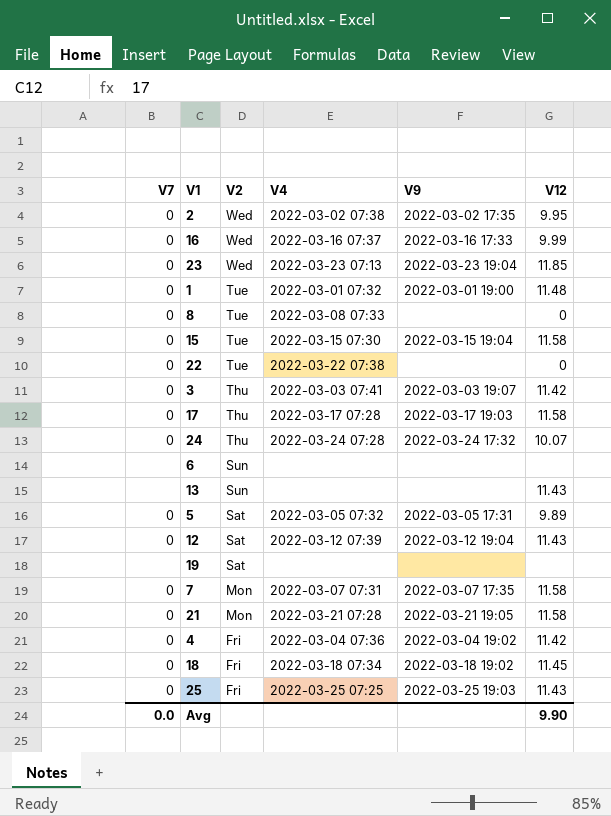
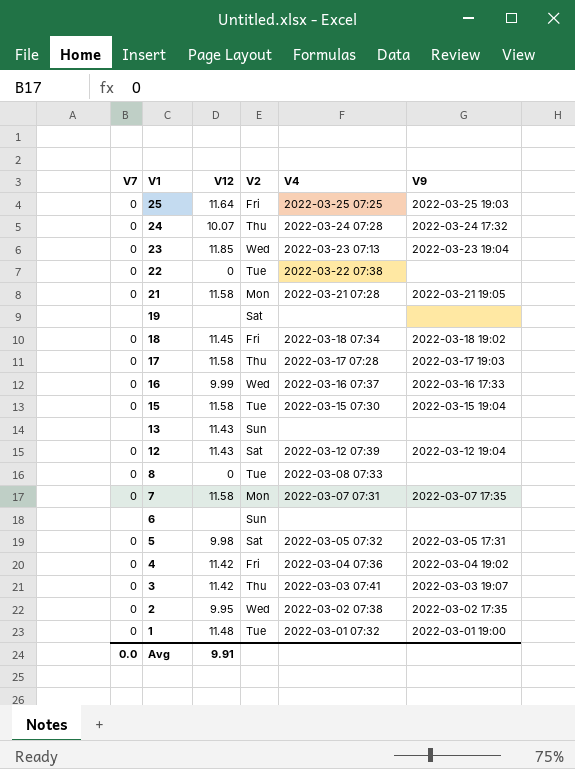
row order: V2 descending -> V1 descending
column V12 | position: 6 -> 3
25 | V12: 11.43 -> 11.64
5 | V12: 9.89 -> 9.98
Avg | V12: 9.90 -> 9.91

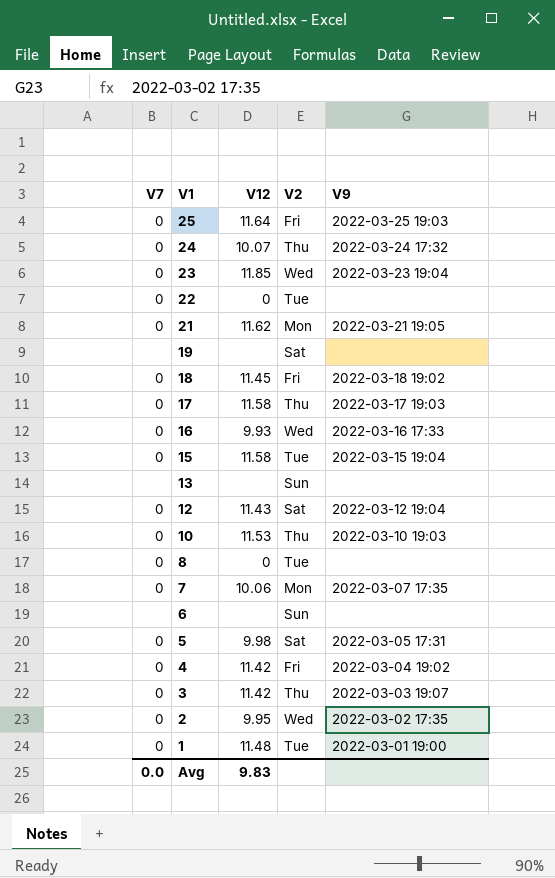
column V4 | position: 5 -> none
21 | V12: 11.58 -> 11.62
16 | V12: 9.99 -> 9.93
13 | V12: 11.43 -> none
row 10: none -> 0 | 11.53 | Thu | 2022-03-10 19:03
7 | V12: 11.58 -> 10.06
Avg | V12: 9.91 -> 9.83

